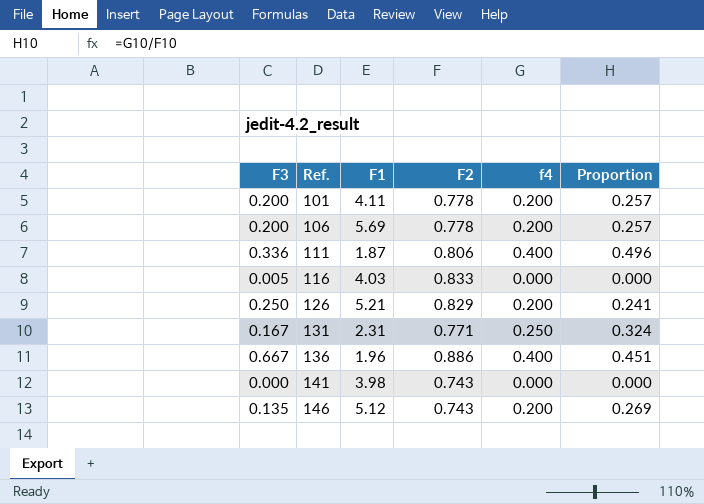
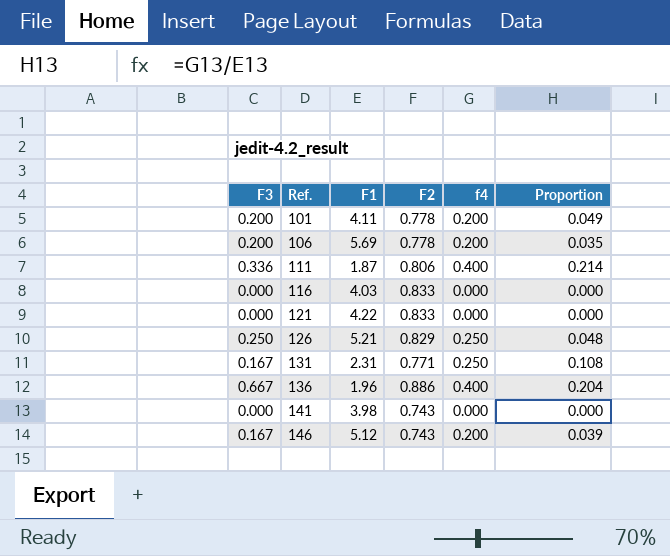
column Proportion | formula: [f4] / [F2] -> [f4] / [F1]
116 | F3: 0.005 -> 0.000
row 121: none -> 0.000 | 4.22 | 0.833 | 0.000 | 0.000
126 | f4: 0.200 -> 0.250
146 | F3: 0.135 -> 0.167

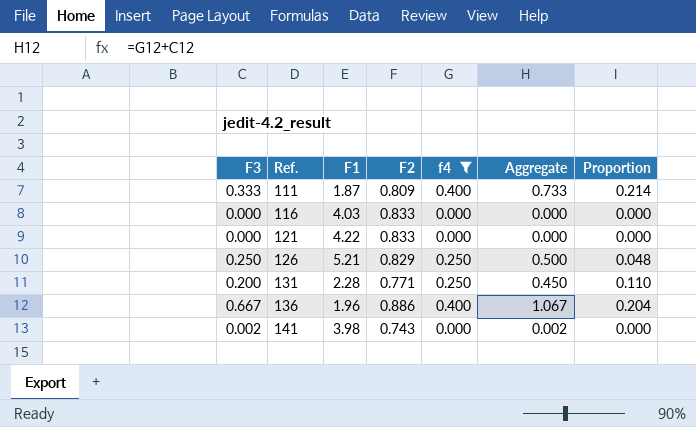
filter: none -> f4 != 0.200
column Aggregate | formula: none -> [F3] + [f4]
111 | F3: 0.336 -> 0.333
111 | F2: 0.806 -> 0.809
131 | F3: 0.167 -> 0.200
131 | F1: 2.31 -> 2.28
131 | Proportion: 0.108 -> 0.110
141 | F3: 0.000 -> 0.002

